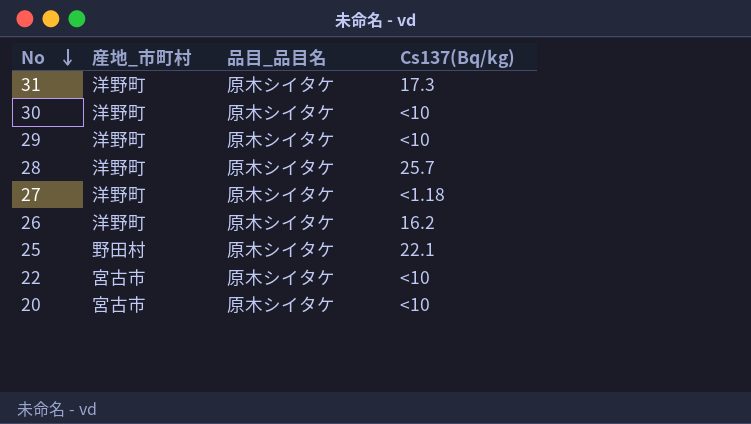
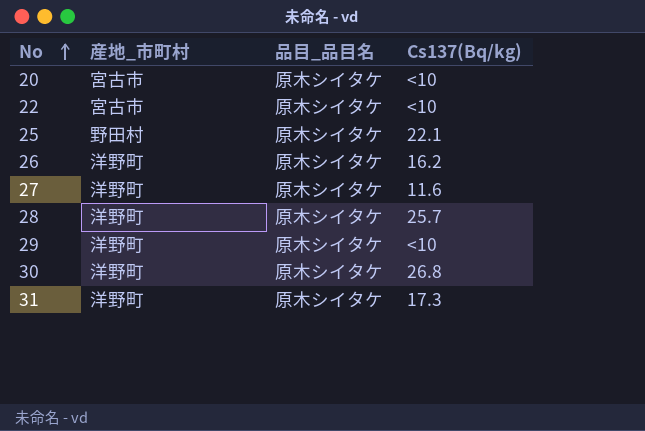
row order: No descending -> No ascending
27 | Cs137(Bq/kg): <1.18 -> 11.6
30 | Cs137(Bq/kg): <10 -> 26.8

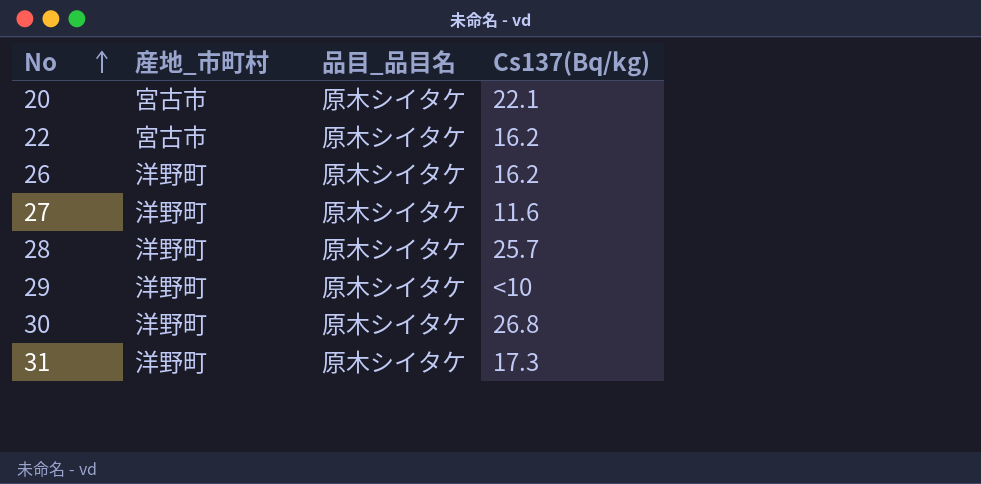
row 25: 野田村 | 原木シイタケ | 22.1 -> none
20 | Cs137(Bq/kg): <10 -> 22.1
22 | Cs137(Bq/kg): <10 -> 16.2

